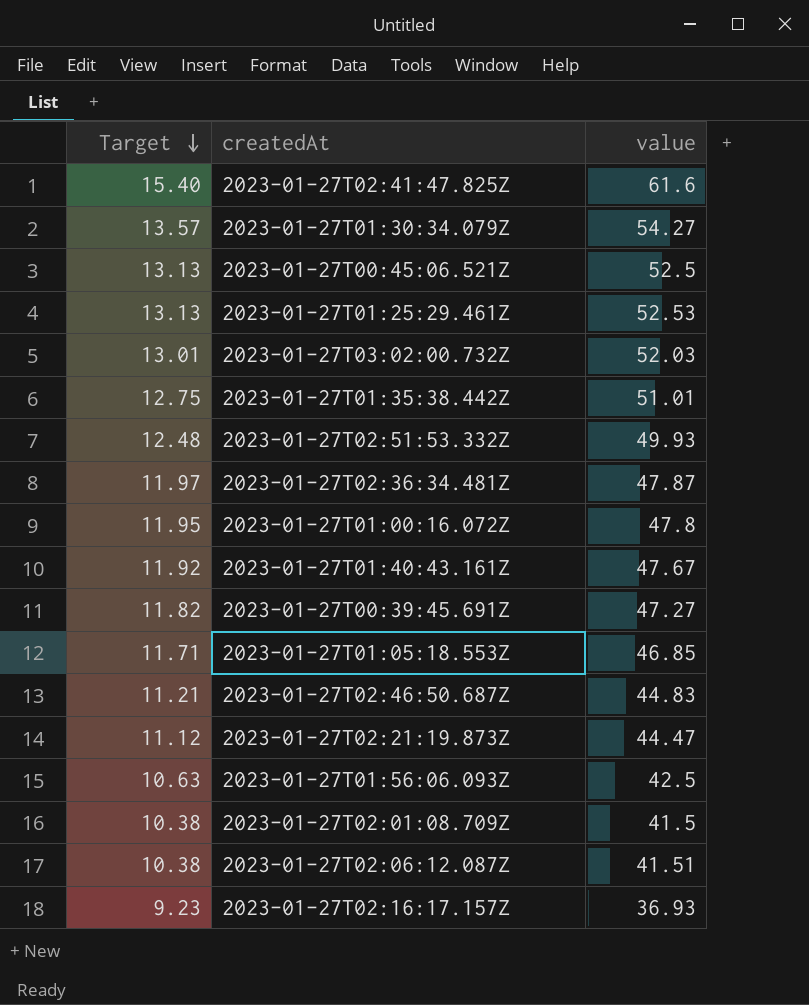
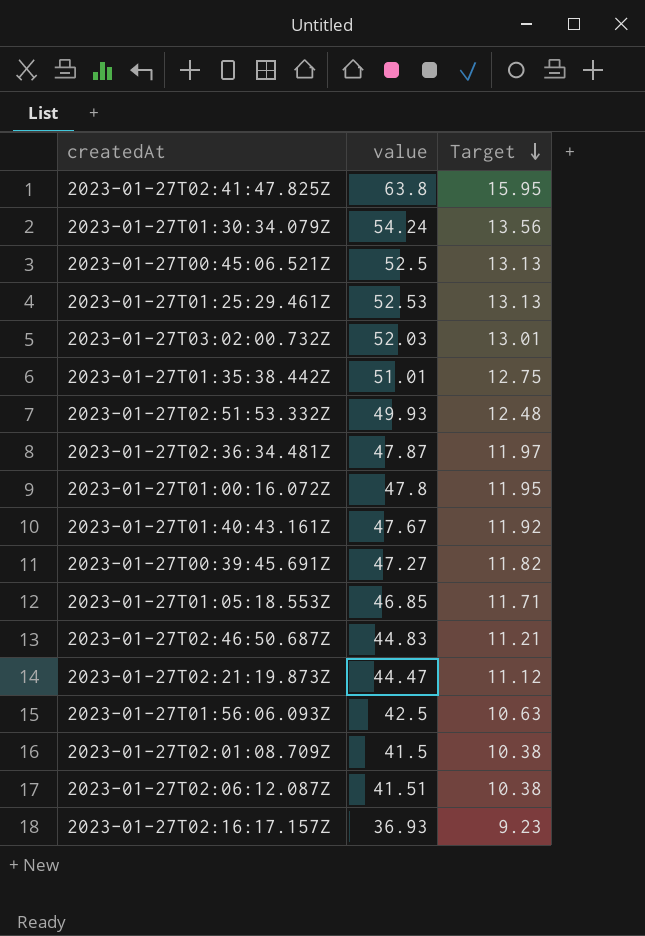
column Target | position: 1 -> 3
2023-01-27T02:41:47.825Z | value: 61.6 -> 63.8
2023-01-27T02:41:47.825Z | Target: 15.40 -> 15.95
2023-01-27T01:30:34.079Z | value: 54.27 -> 54.24
2023-01-27T01:30:34.079Z | Target: 13.57 -> 13.56

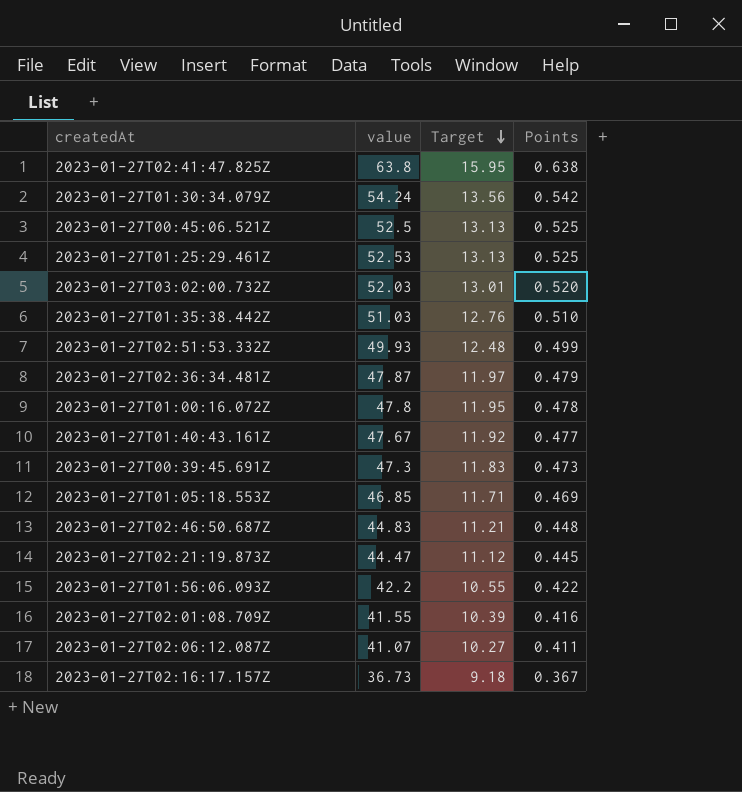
column Points | formula: none -> [value] * 0.01
2023-01-27T01:35:38.442Z | value: 51.01 -> 51.03
2023-01-27T01:35:38.442Z | Target: 12.75 -> 12.76
2023-01-27T00:39:45.691Z | value: 47.27 -> 47.3
2023-01-27T00:39:45.691Z | Target: 11.82 -> 11.83
2023-01-27T01:56:06.093Z | value: 42.5 -> 42.2
2023-01-27T01:56:06.093Z | Target: 10.63 -> 10.55
2023-01-27T02:01:08.709Z | value: 41.5 -> 41.55
2023-01-27T02:01:08.709Z | Target: 10.38 -> 10.39
2023-01-27T02:06:12.087Z | value: 41.51 -> 41.07
2023-01-27T02:06:12.087Z | Target: 10.38 -> 10.27
2023-01-27T02:16:17.157Z | value: 36.93 -> 36.73
2023-01-27T02:16:17.157Z | Target: 9.23 -> 9.18

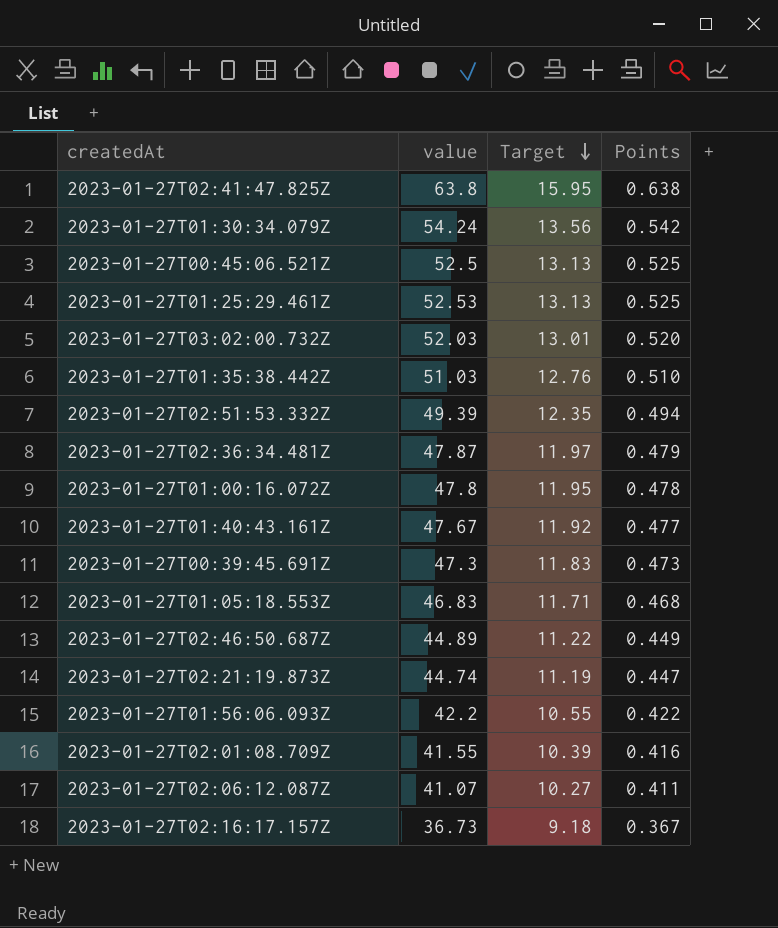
2023-01-27T02:51:53.332Z | value: 49.93 -> 49.39
2023-01-27T02:51:53.332Z | Target: 12.48 -> 12.35
2023-01-27T02:51:53.332Z | Points: 0.499 -> 0.494
2023-01-27T01:05:18.553Z | value: 46.85 -> 46.83
2023-01-27T01:05:18.553Z | Points: 0.469 -> 0.468
2023-01-27T02:46:50.687Z | value: 44.83 -> 44.89
2023-01-27T02:46:50.687Z | Target: 11.21 -> 11.22
2023-01-27T02:46:50.687Z | Points: 0.448 -> 0.449
2023-01-27T02:21:19.873Z | value: 44.47 -> 44.74
2023-01-27T02:21:19.873Z | Target: 11.12 -> 11.19
2023-01-27T02:21:19.873Z | Points: 0.445 -> 0.447

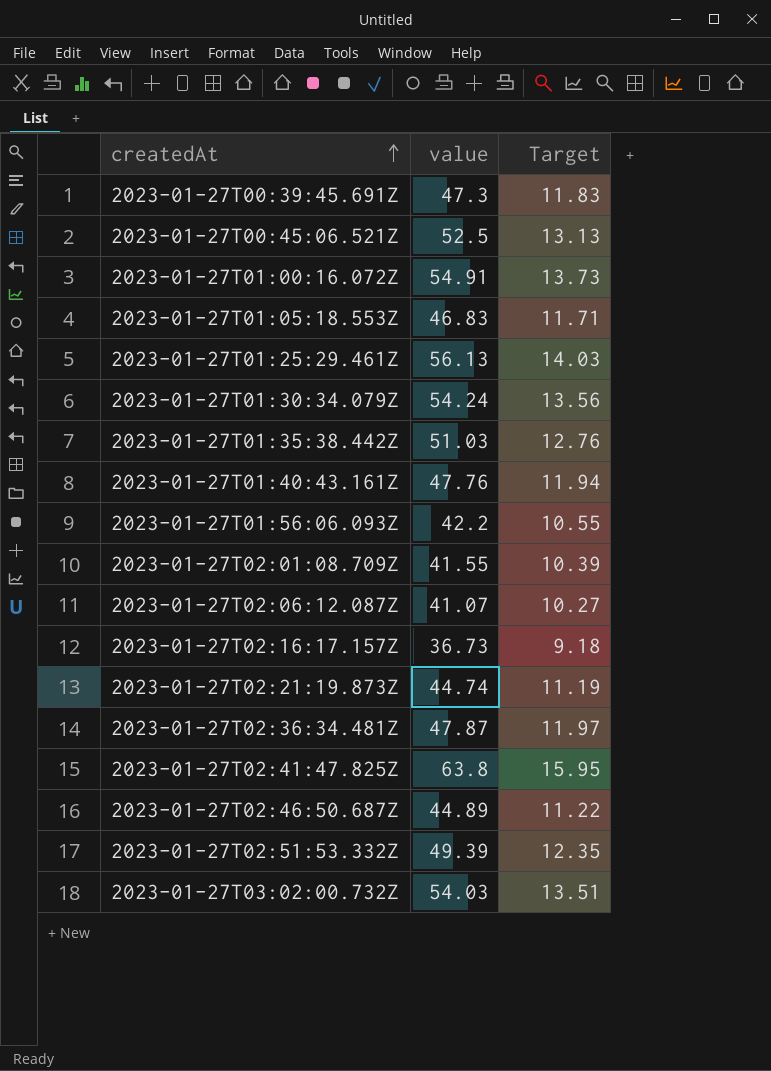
row order: Target descending -> createdAt ascending
column Points | formula: [value] * 0.01 -> none
2023-01-27T01:00:16.072Z | value: 47.8 -> 54.91
2023-01-27T01:00:16.072Z | Target: 11.95 -> 13.73
2023-01-27T01:25:29.461Z | value: 52.53 -> 56.13
2023-01-27T01:25:29.461Z | Target: 13.13 -> 14.03
2023-01-27T01:40:43.161Z | value: 47.67 -> 47.76
2023-01-27T01:40:43.161Z | Target: 11.92 -> 11.94
2023-01-27T03:02:00.732Z | value: 52.03 -> 54.03
2023-01-27T03:02:00.732Z | Target: 13.01 -> 13.51

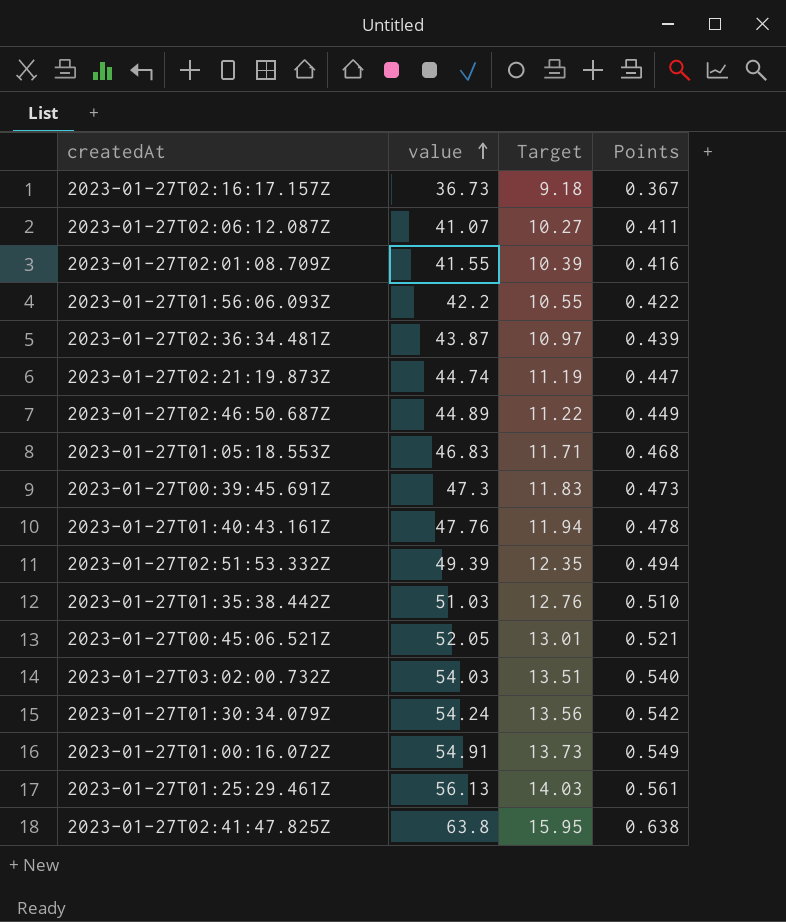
row order: createdAt ascending -> value ascending
column Points | formula: none -> [value] * 0.01
2023-01-27T02:36:34.481Z | value: 47.87 -> 43.87
2023-01-27T02:36:34.481Z | Target: 11.97 -> 10.97
2023-01-27T00:45:06.521Z | value: 52.5 -> 52.05
2023-01-27T00:45:06.521Z | Target: 13.13 -> 13.01

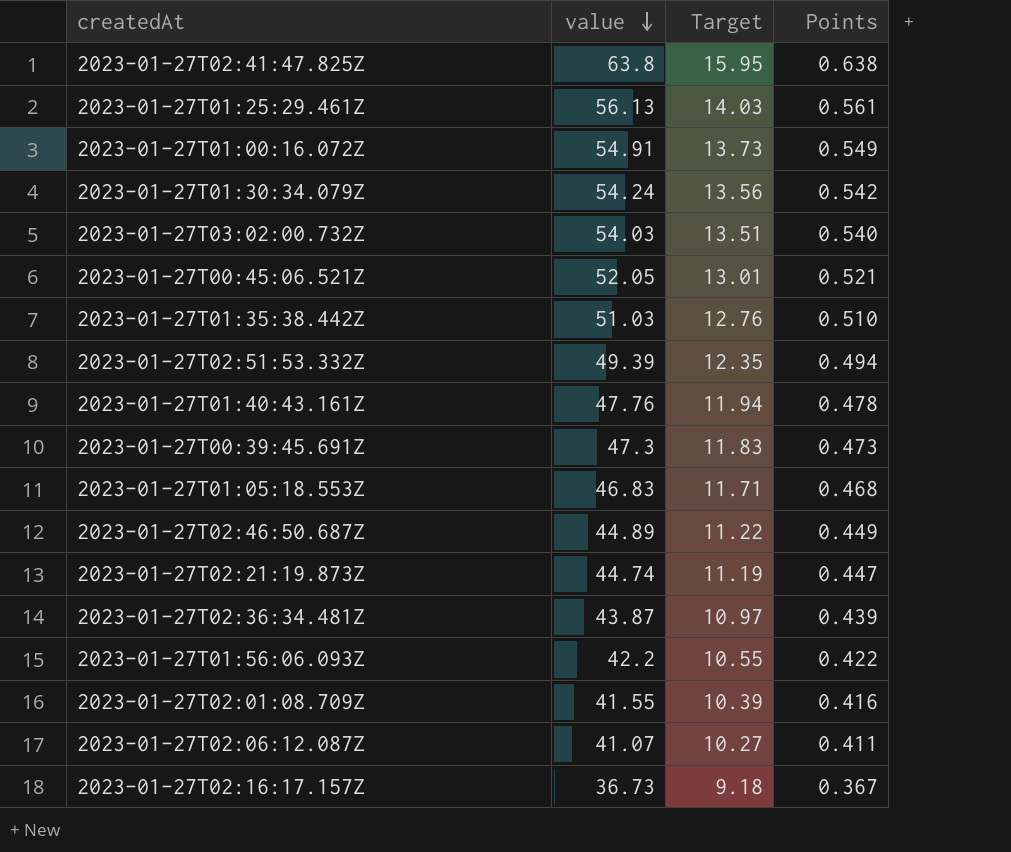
row order: value ascending -> value descending

